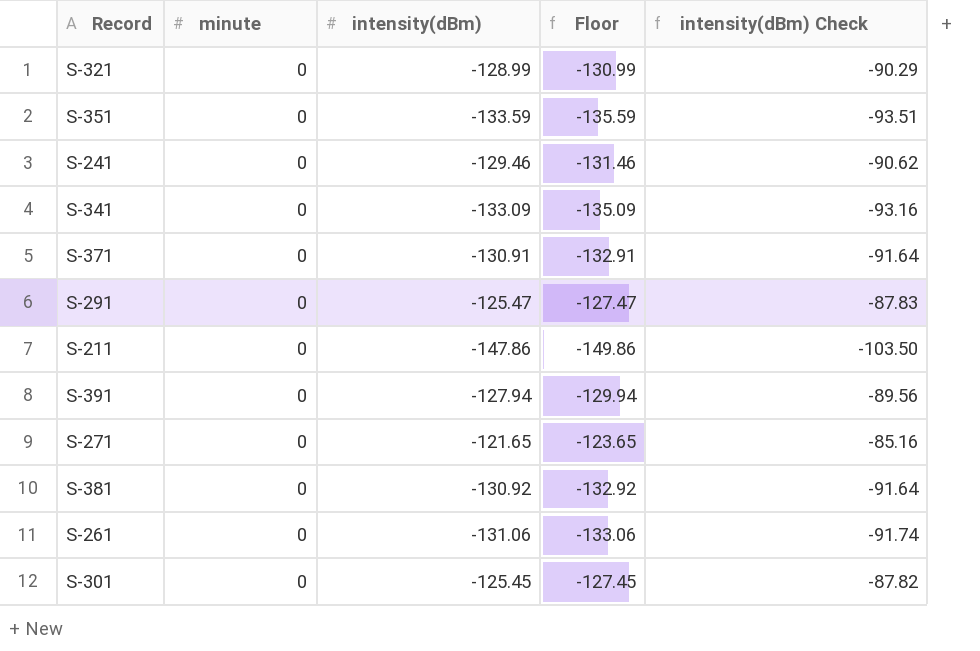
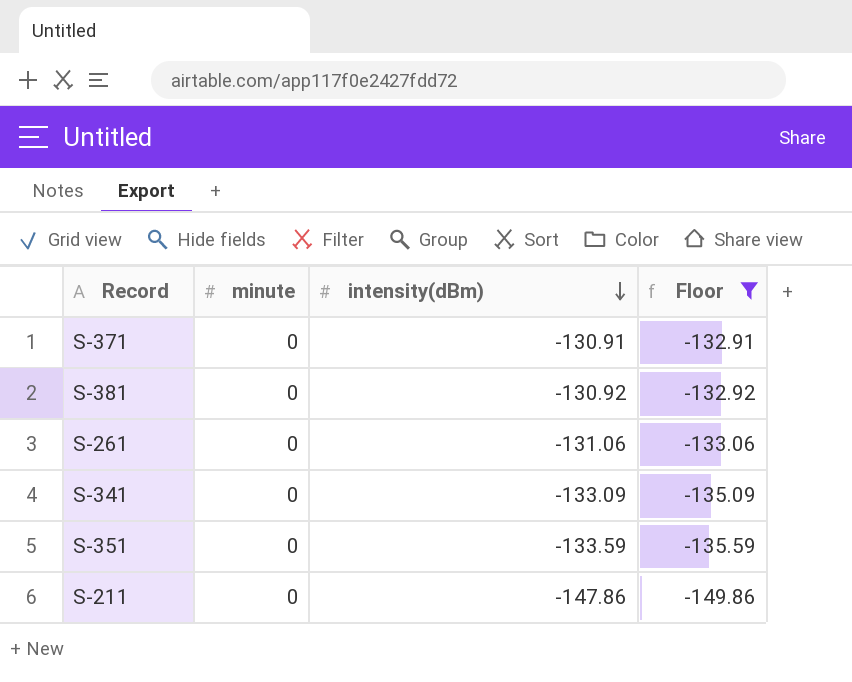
filter: none -> Floor <= -132.91
row order: none -> intensity(dBm) descending
column intensity(dBm) Check | formula: [intensity(dBm)] * 0.7 -> none

